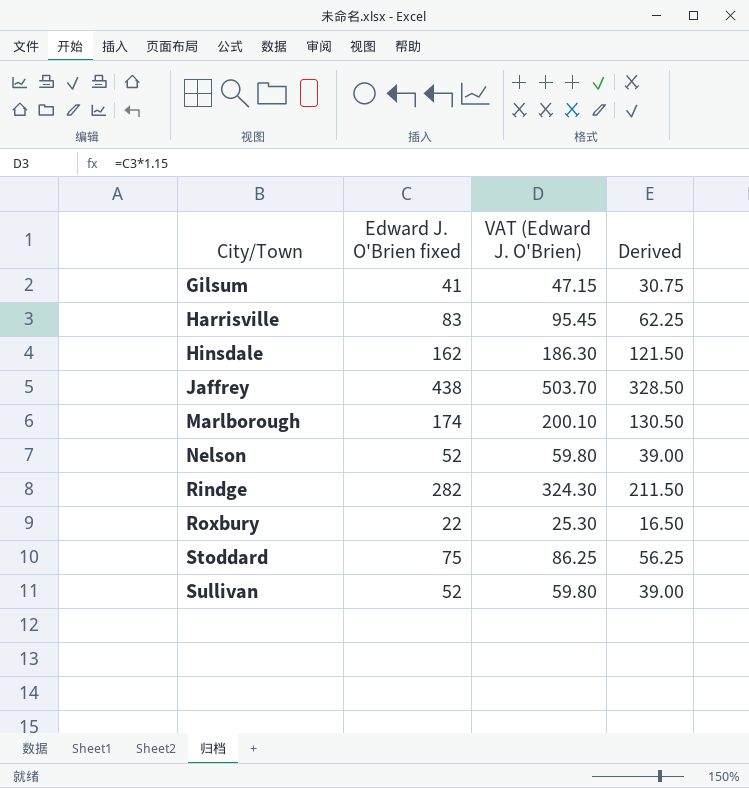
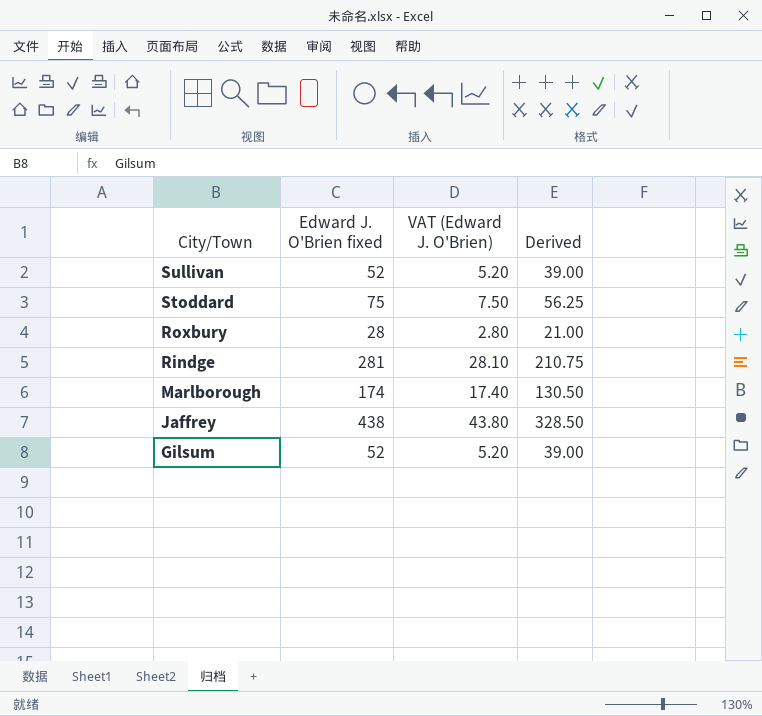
row order: City/Town ascending -> City/Town descending
column VAT (Edward J. O'Brien) | formula: [Edward J. O'Brien fixed] * 1.15 -> [Edward J. O'Brien fixed] * 0.1
row Harrisville: 83 | 95.45 | 62.25 -> none
row Hinsdale: 162 | 186.30 | 121.50 -> none
row Nelson: 52 | 59.80 | 39.00 -> none
Roxbury | Edward J. O'Brien fixed: 22 -> 28
Roxbury | Derived: 16.50 -> 21.00
Rindge | Edward J. O'Brien fixed: 282 -> 281
Rindge | Derived: 211.50 -> 210.75
Gilsum | Edward J. O'Brien fixed: 41 -> 52
Gilsum | Derived: 30.75 -> 39.00

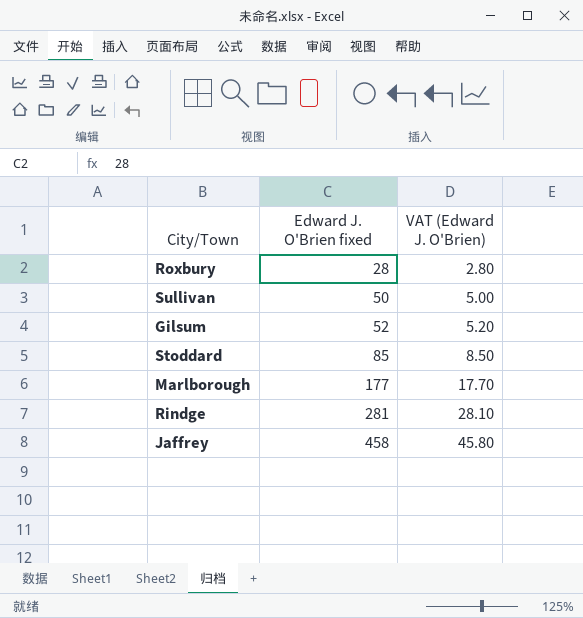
row order: City/Town descending -> Edward J. O'Brien fixed ascending
column Derived | formula: [Edward J. O'Brien fixed] * 0.75 -> none
Sullivan | Edward J. O'Brien fixed: 52 -> 50
Sullivan | VAT (Edward J. O'Brien): 5.20 -> 5.00
Stoddard | Edward J. O'Brien fixed: 75 -> 85
Stoddard | VAT (Edward J. O'Brien): 7.50 -> 8.50
Marlborough | Edward J. O'Brien fixed: 174 -> 177
Marlborough | VAT (Edward J. O'Brien): 17.40 -> 17.70
Jaffrey | Edward J. O'Brien fixed: 438 -> 458
Jaffrey | VAT (Edward J. O'Brien): 43.80 -> 45.80

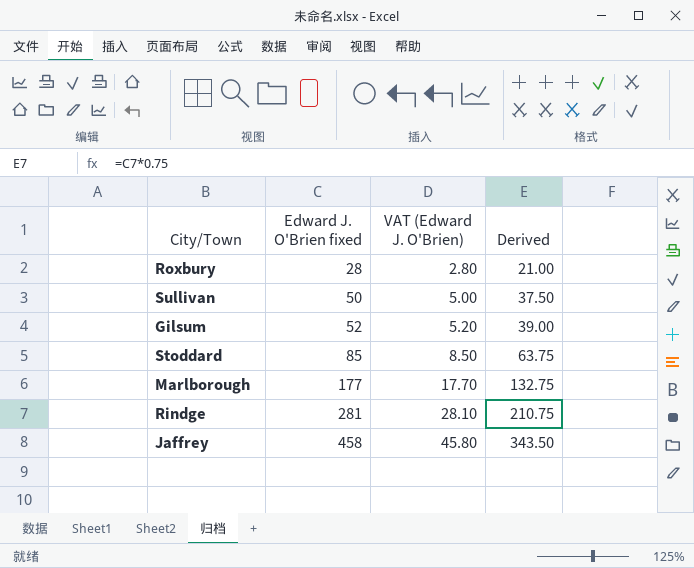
column Derived | formula: none -> [Edward J. O'Brien fixed] * 0.75

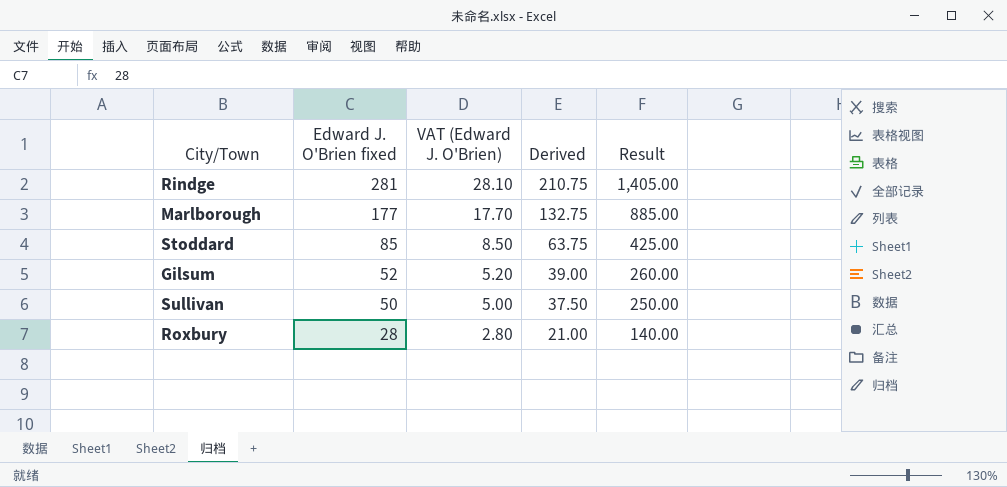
row order: Edward J. O'Brien fixed ascending -> Edward J. O'Brien fixed descending
column Result | formula: none -> [Edward J. O'Brien fixed] * 5
row Jaffrey: 458 | 45.80 | 343.50 -> none

